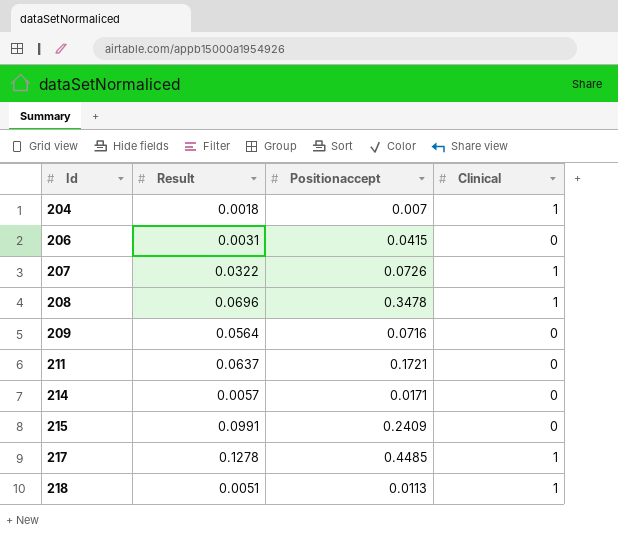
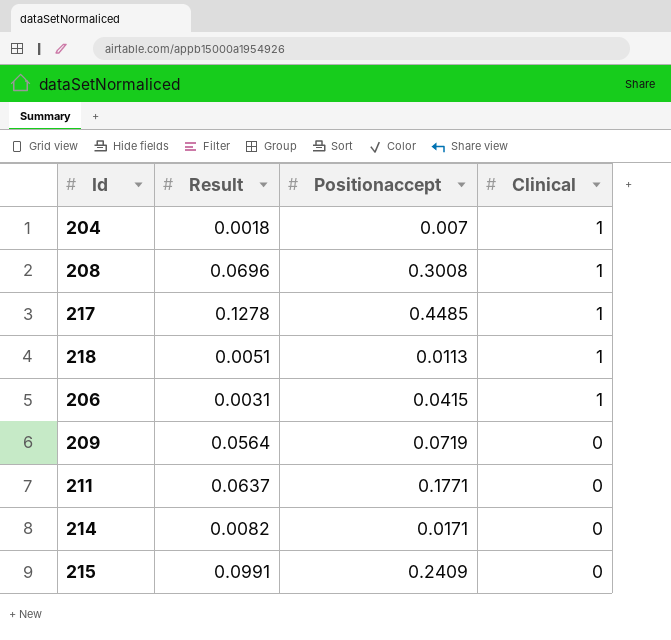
row order: Id ascending -> Clinical descending
row 207: 0.0322 | 0.0726 | 1 -> none
208 | Positionaccept: 0.3478 -> 0.3008
206 | Clinical: 0 -> 1
209 | Positionaccept: 0.0716 -> 0.0719
211 | Positionaccept: 0.1721 -> 0.1771
214 | Result: 0.0057 -> 0.0082

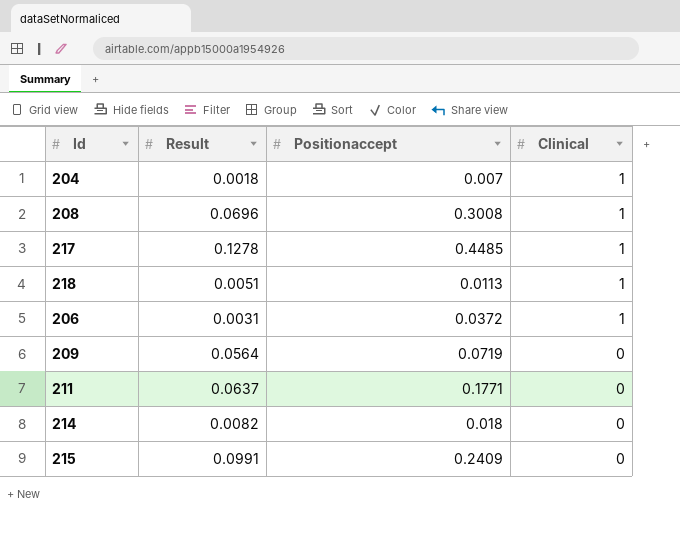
206 | Positionaccept: 0.0415 -> 0.0372
214 | Positionaccept: 0.0171 -> 0.018

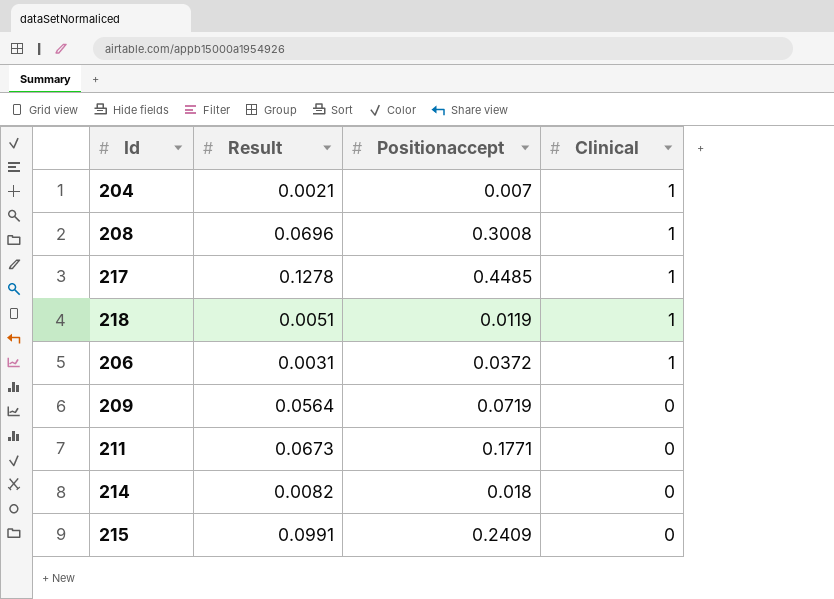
204 | Result: 0.0018 -> 0.0021
218 | Positionaccept: 0.0113 -> 0.0119
211 | Result: 0.0637 -> 0.0673

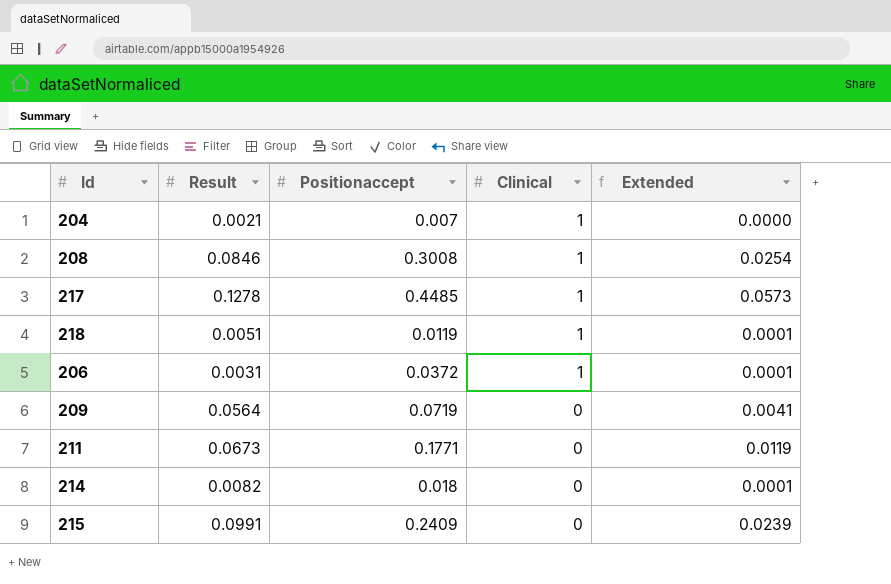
column Extended | formula: none -> [Result] * [Positionaccept]
208 | Result: 0.0696 -> 0.0846

